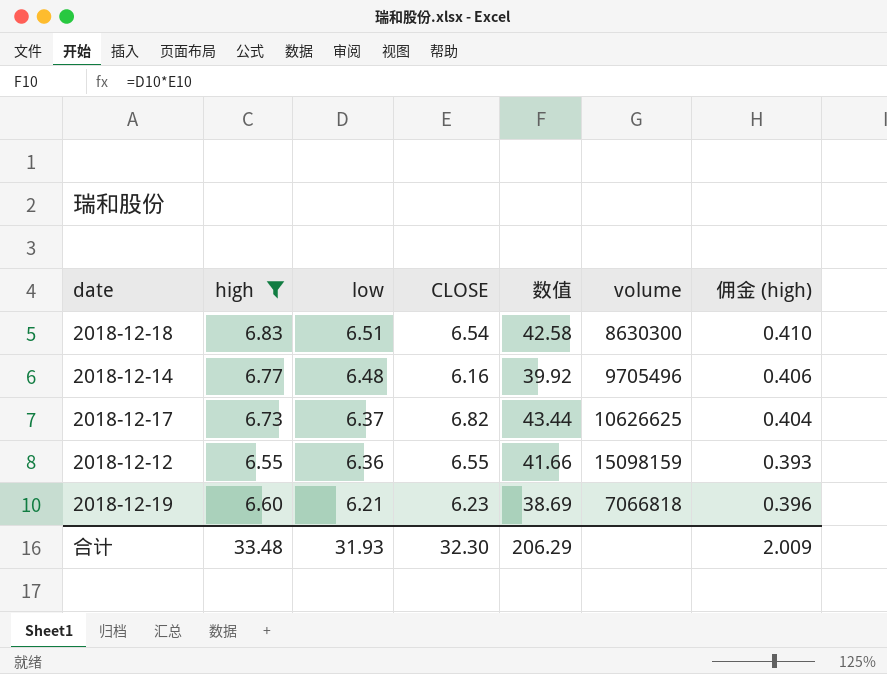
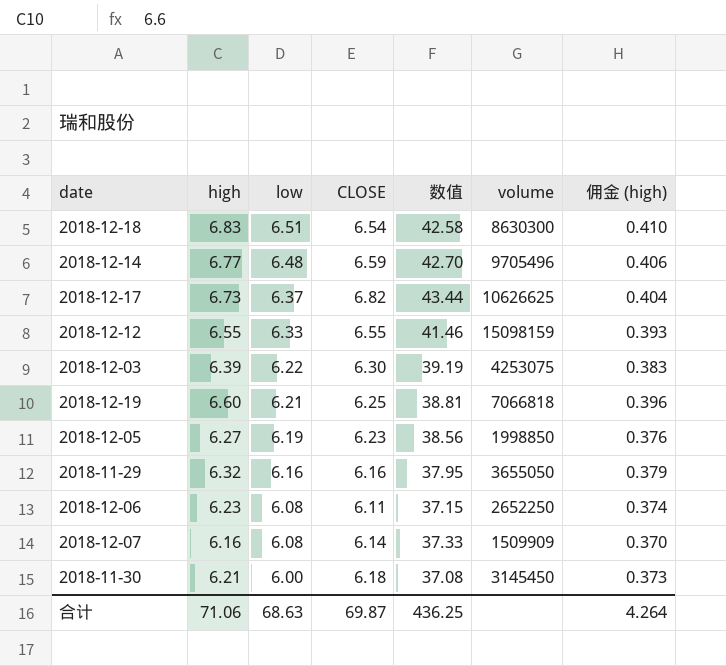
filter: high >= 6.55 -> none
2018-12-14 | CLOSE: 6.16 -> 6.59
2018-12-14 | 数值: 39.92 -> 42.70
2018-12-12 | low: 6.36 -> 6.33
2018-12-12 | 数值: 41.66 -> 41.46
2018-12-19 | CLOSE: 6.23 -> 6.25
2018-12-19 | 数值: 38.69 -> 38.81
合计 | high: 33.48 -> 71.06
合计 | low: 31.93 -> 68.63
合计 | CLOSE: 32.30 -> 69.87
合计 | 数值: 206.29 -> 436.25
合计 | 佣金 (high): 2.009 -> 4.264

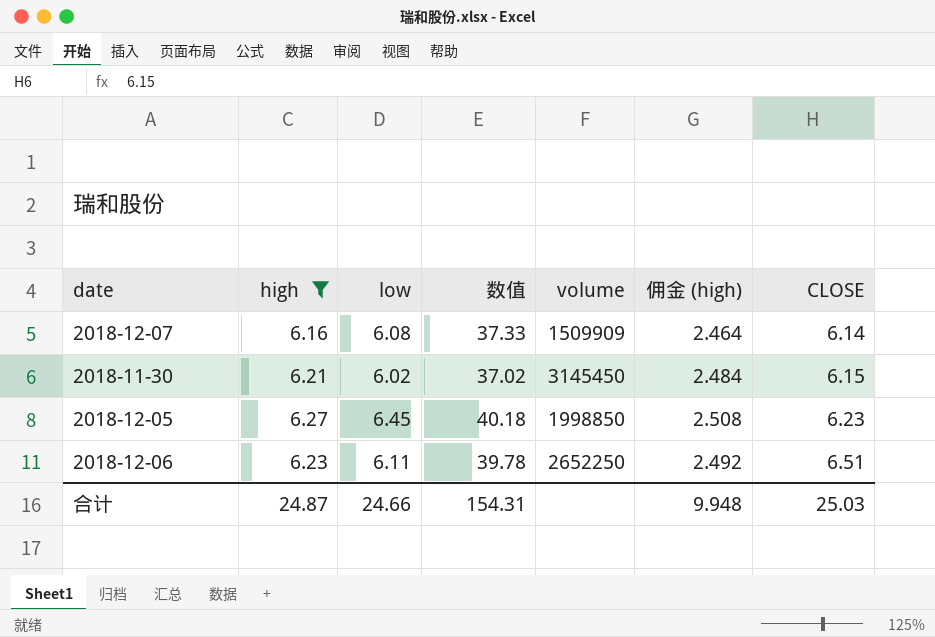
filter: none -> high <= 6.27
row order: low descending -> CLOSE ascending
column 佣金 (high) | formula: [high] * 0.06 -> [high] * 0.4
column CLOSE | position: 4 -> 7
2018-11-30 | low: 6.00 -> 6.02
2018-11-30 | 数值: 37.08 -> 37.02
2018-11-30 | CLOSE: 6.18 -> 6.15
2018-12-05 | low: 6.19 -> 6.45
2018-12-05 | 数值: 38.56 -> 40.18
2018-12-06 | low: 6.08 -> 6.11
2018-12-06 | 数值: 37.15 -> 39.78
2018-12-06 | CLOSE: 6.11 -> 6.51
合计 | high: 71.06 -> 24.87
合计 | low: 68.63 -> 24.66
合计 | 数值: 436.25 -> 154.31
合计 | 佣金 (high): 4.264 -> 9.948
合计 | CLOSE: 69.87 -> 25.03

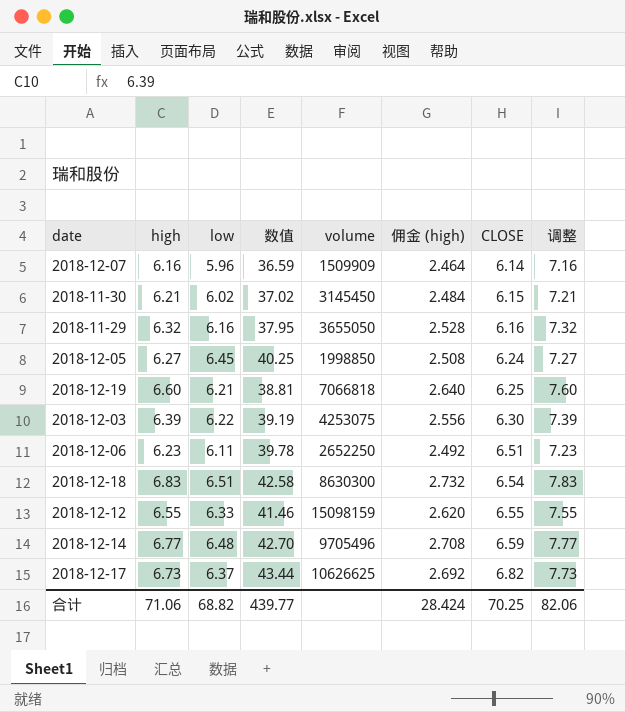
filter: high <= 6.27 -> none
column 调整 | formula: none -> [high] + 1
2018-12-07 | low: 6.08 -> 5.96
2018-12-07 | 数值: 37.33 -> 36.59
2018-12-05 | 数值: 40.18 -> 40.25
2018-12-05 | CLOSE: 6.23 -> 6.24
合计 | high: 24.87 -> 71.06
合计 | low: 24.66 -> 68.82
合计 | 数值: 154.31 -> 439.77
合计 | 佣金 (high): 9.948 -> 28.424
合计 | CLOSE: 25.03 -> 70.25

